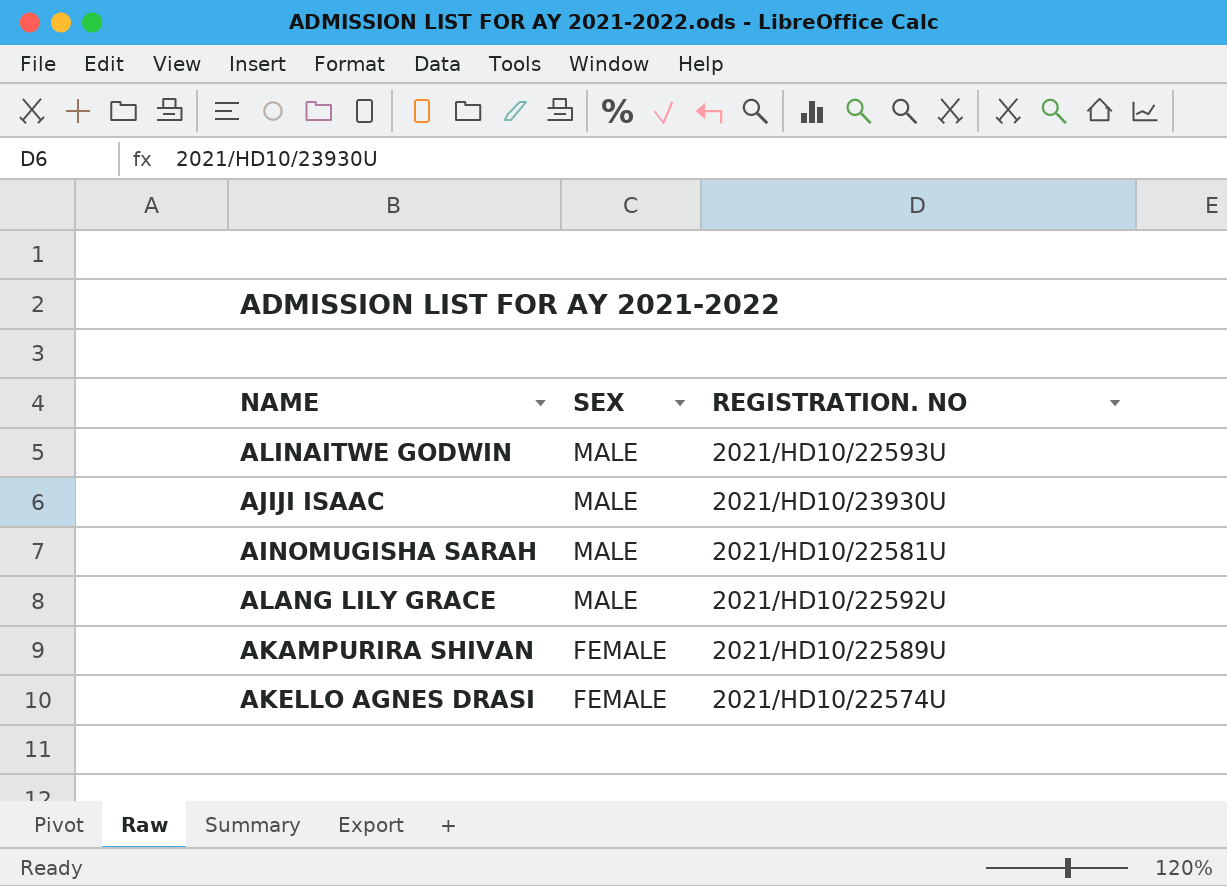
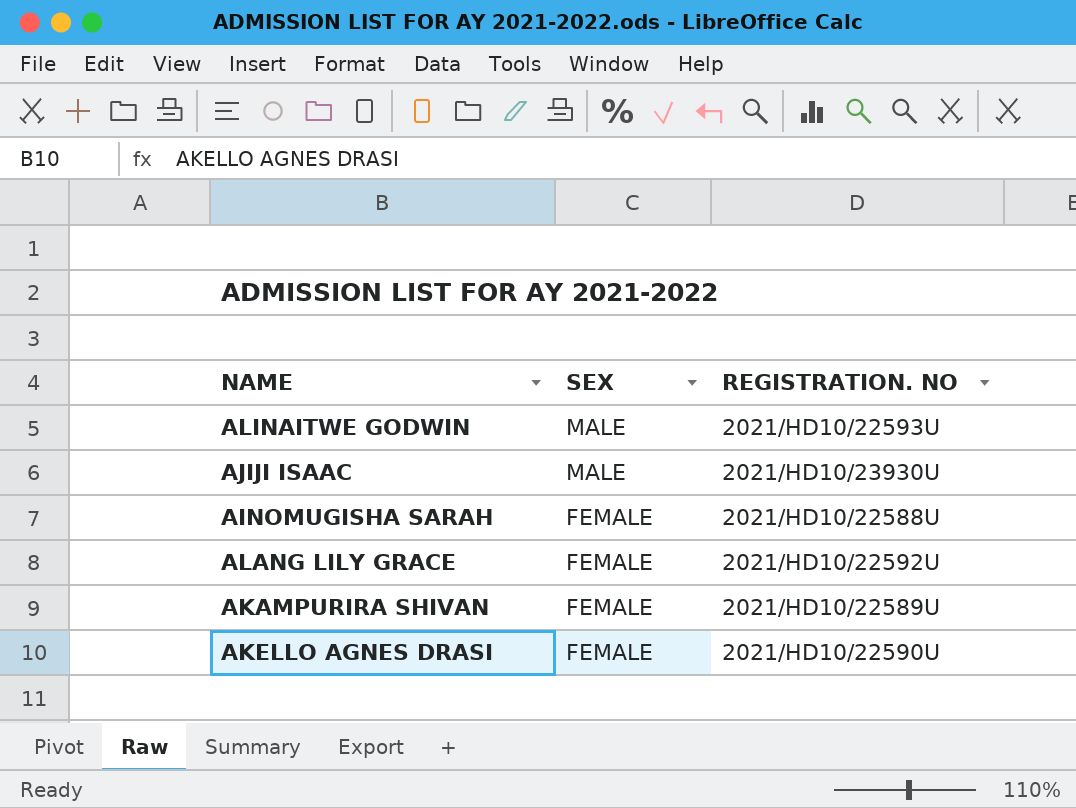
AINOMUGISHA SARAH | SEX: MALE -> FEMALE
AINOMUGISHA SARAH | REGISTRATION. NO: 2021/HD10/22581U -> 2021/HD10/22588U
ALANG LILY GRACE | SEX: MALE -> FEMALE
AKELLO AGNES DRASI | REGISTRATION. NO: 2021/HD10/22574U -> 2021/HD10/22590U

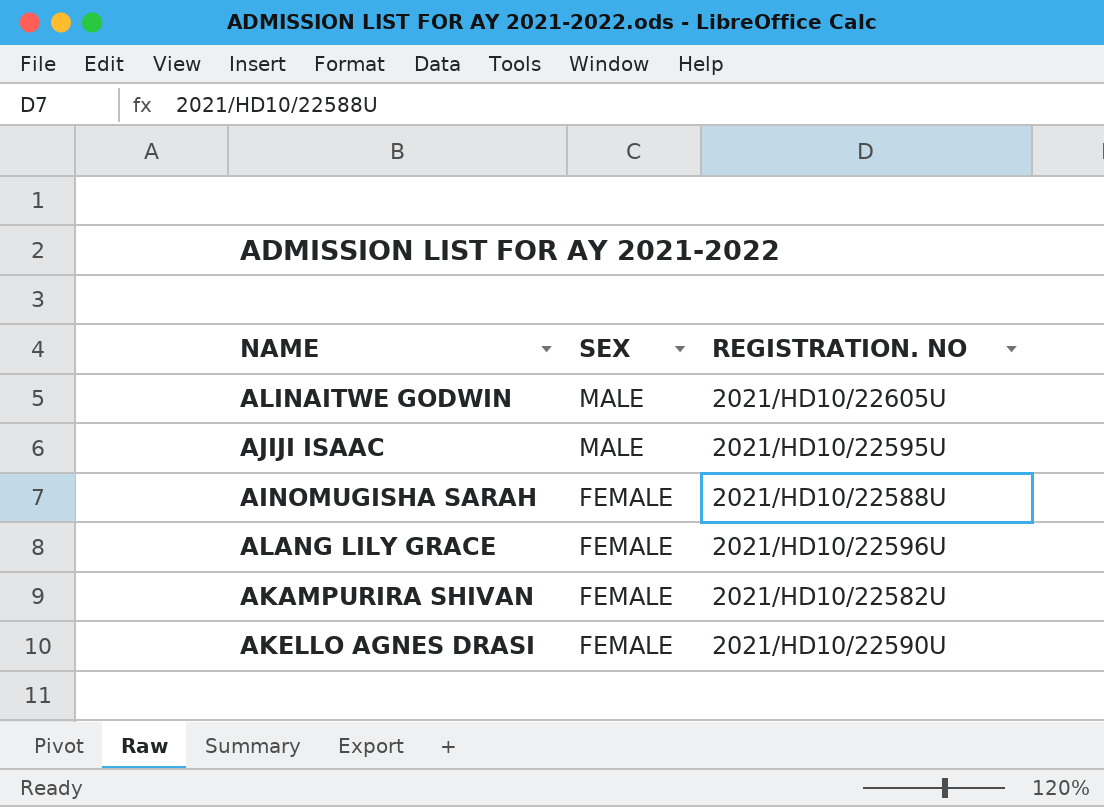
ALINAITWE GODWIN | REGISTRATION. NO: 2021/HD10/22593U -> 2021/HD10/22605U
AJIJI ISAAC | REGISTRATION. NO: 2021/HD10/23930U -> 2021/HD10/22595U
ALANG LILY GRACE | REGISTRATION. NO: 2021/HD10/22592U -> 2021/HD10/22596U
AKAMPURIRA SHIVAN | REGISTRATION. NO: 2021/HD10/22589U -> 2021/HD10/22582U

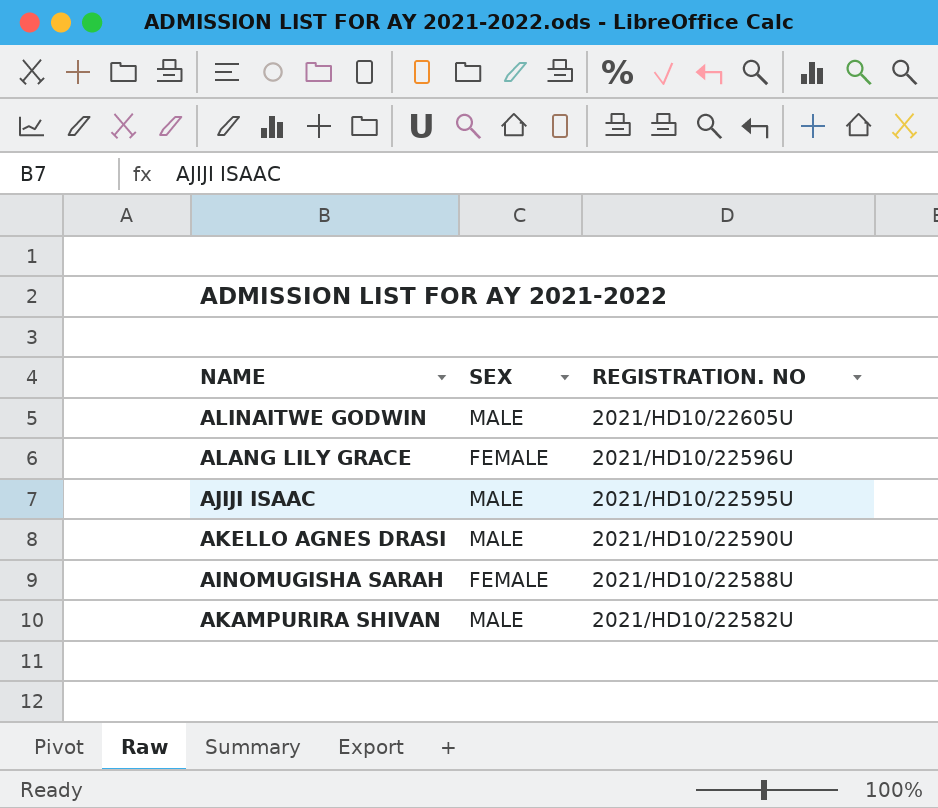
row order: SEX descending -> REGISTRATION. NO descending
AKELLO AGNES DRASI | SEX: FEMALE -> MALE
AKAMPURIRA SHIVAN | SEX: FEMALE -> MALE

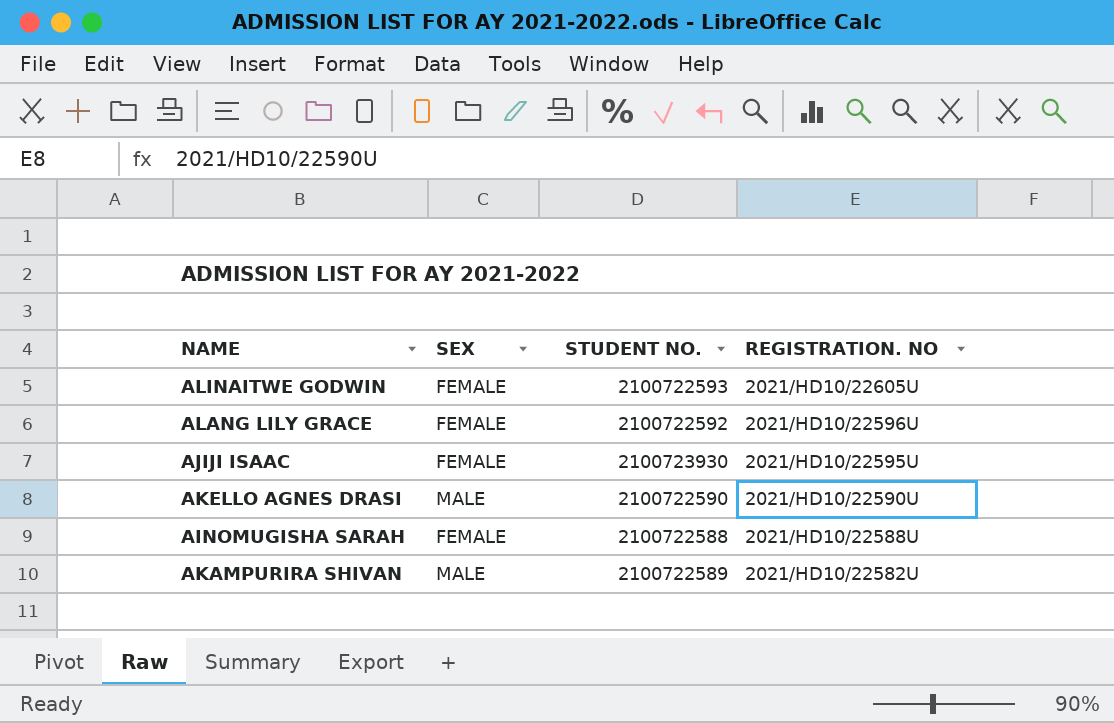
column STUDENT NO. | position: none -> 3
ALINAITWE GODWIN | SEX: MALE -> FEMALE
AJIJI ISAAC | SEX: MALE -> FEMALE

